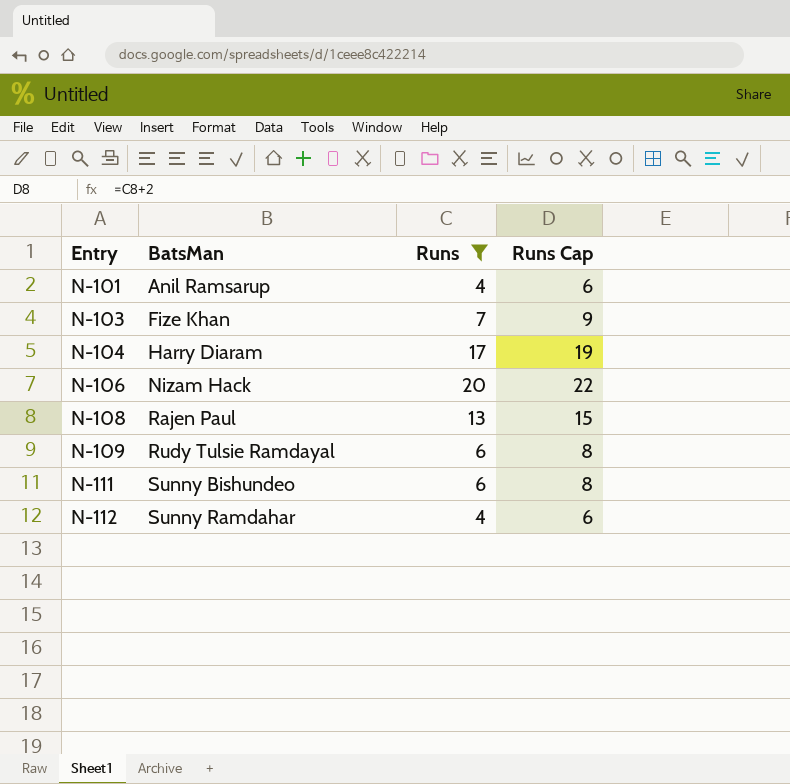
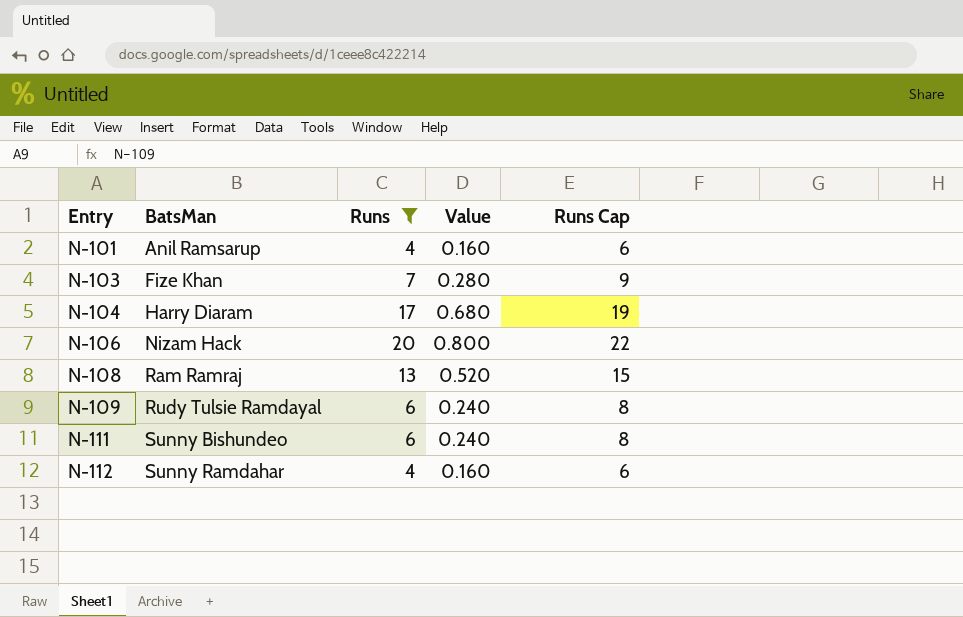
column Value | formula: none -> [Runs] * 0.04
N-108 | BatsMan: Rajen Paul -> Ram Ramraj

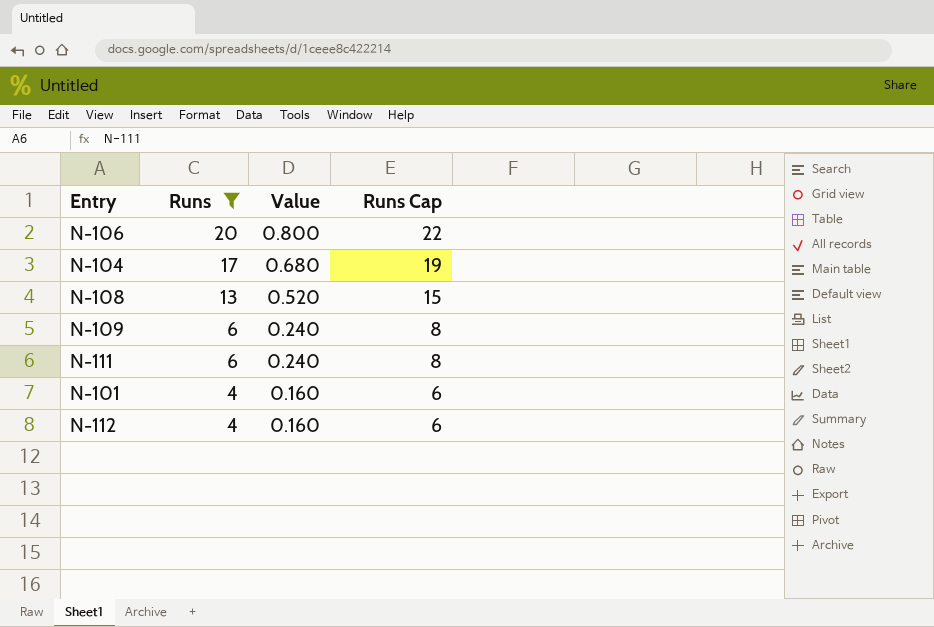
row order: Entry ascending -> Runs descending
column BatsMan | position: 2 -> none
row N-103: Fize Khan | 7 | 0.280 | 9 -> none

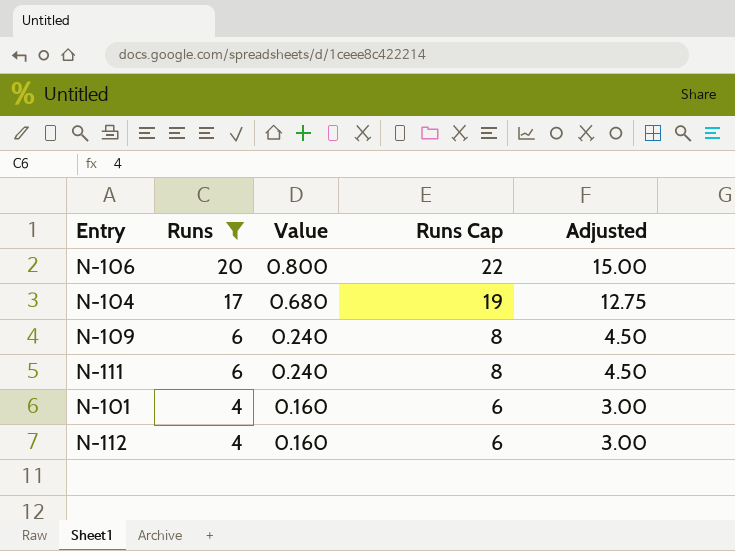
column Adjusted | formula: none -> [Runs] * 0.75
row N-108: 13 | 0.520 | 15 -> none

